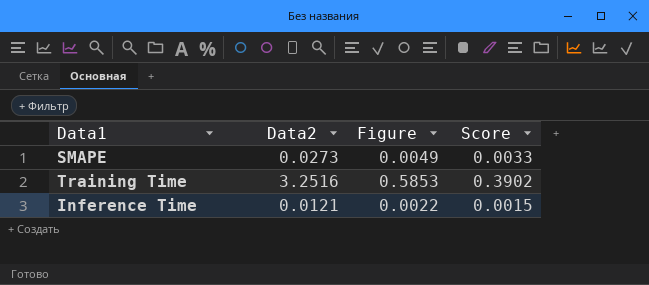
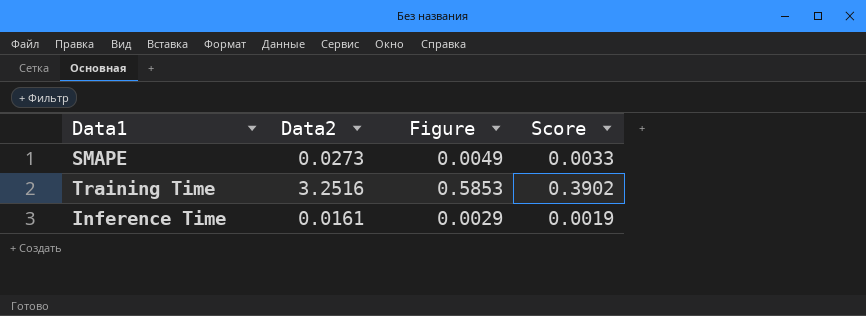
Inference Time | Data2: 0.0121 -> 0.0161
Inference Time | Figure: 0.0022 -> 0.0029
Inference Time | Score: 0.0015 -> 0.0019

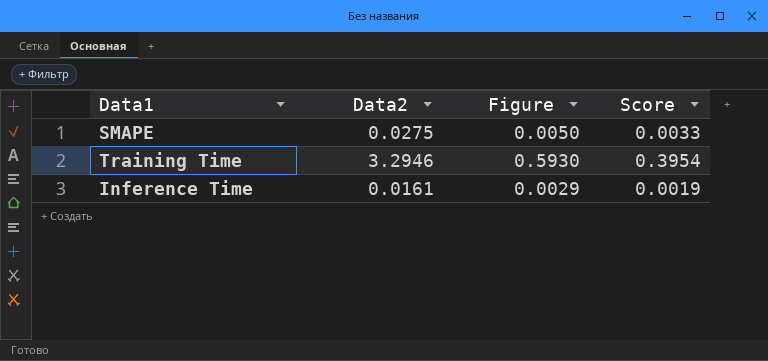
SMAPE | Data2: 0.0273 -> 0.0275
SMAPE | Figure: 0.0049 -> 0.0050
Training Time | Data2: 3.2516 -> 3.2946
Training Time | Figure: 0.5853 -> 0.5930
Training Time | Score: 0.3902 -> 0.3954

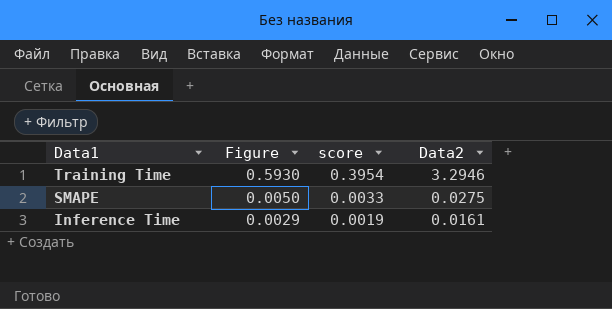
row order: none -> Data1 descending
column name: Score -> score
column Data2 | position: 2 -> 4

